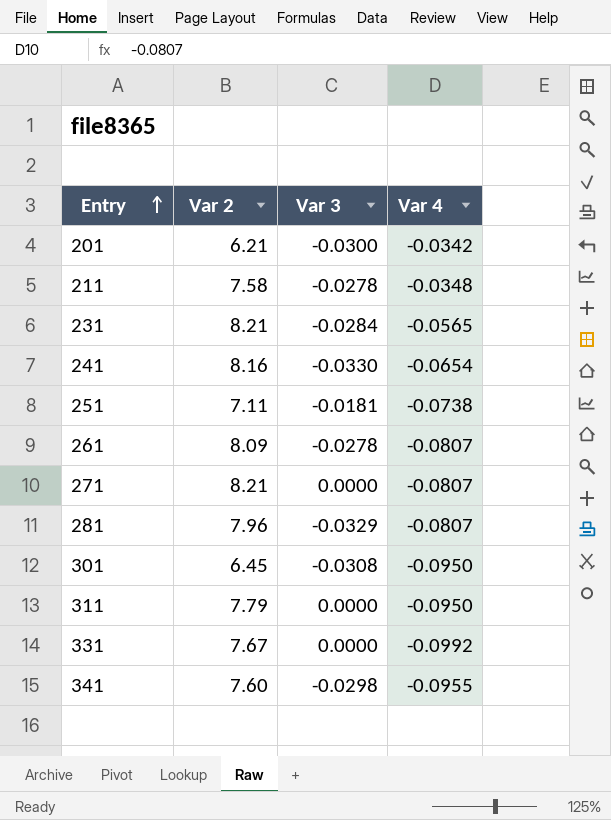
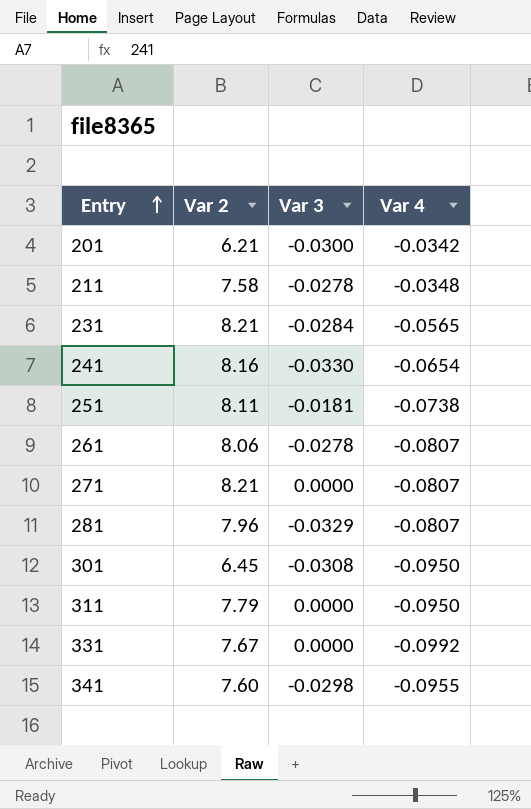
251 | Var 2: 7.11 -> 8.11
261 | Var 2: 8.09 -> 8.06

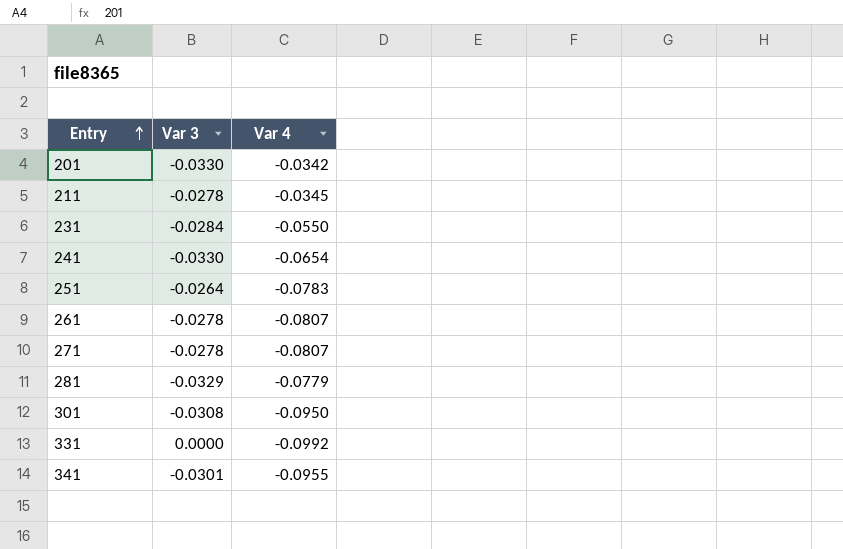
column Var 2 | position: 2 -> none
row 311: 7.79 | 0.0000 | -0.0950 -> none
201 | Var 3: -0.0300 -> -0.0330
211 | Var 4: -0.0348 -> -0.0345
231 | Var 4: -0.0565 -> -0.0550
251 | Var 3: -0.0181 -> -0.0264
251 | Var 4: -0.0738 -> -0.0783
271 | Var 3: 0.0000 -> -0.0278
281 | Var 4: -0.0807 -> -0.0779
341 | Var 3: -0.0298 -> -0.0301

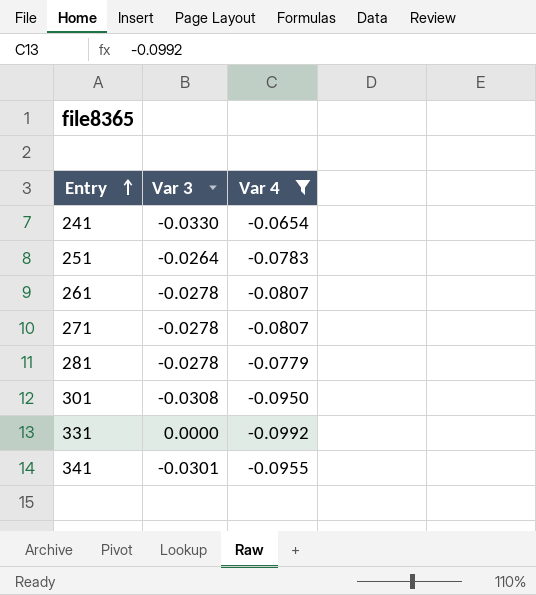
filter: none -> Var 4 <= -0.0654
281 | Var 3: -0.0329 -> -0.0278

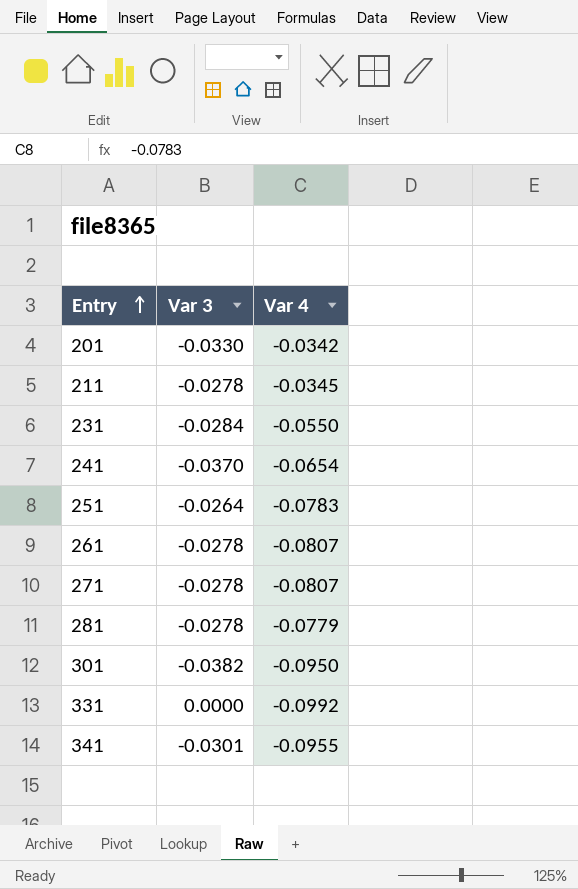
filter: Var 4 <= -0.0654 -> none
241 | Var 3: -0.0330 -> -0.0370
301 | Var 3: -0.0308 -> -0.0382

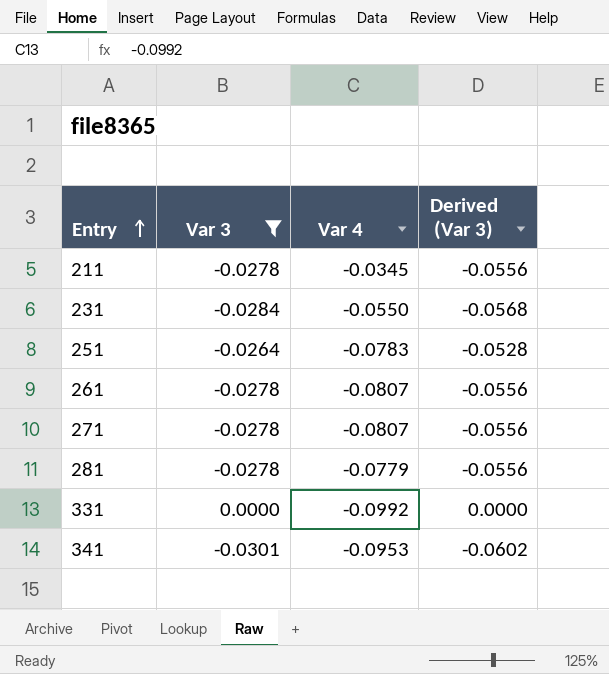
filter: none -> Var 3 >= -0.0301
column Derived (Var 3) | formula: none -> [Var 3] * 2
341 | Var 4: -0.0955 -> -0.0953

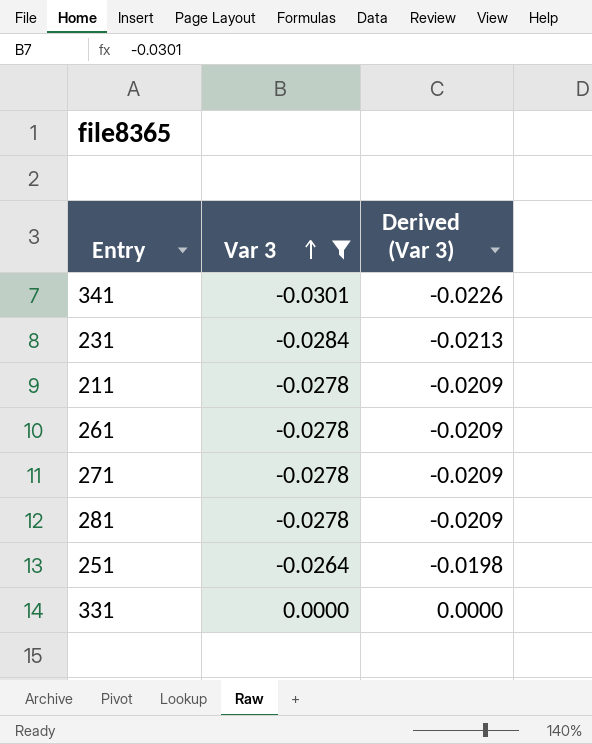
row order: Entry ascending -> Var 3 ascending
column Var 4 | position: 3 -> none
column Derived (Var 3) | formula: [Var 3] * 2 -> [Var 3] * 0.75

